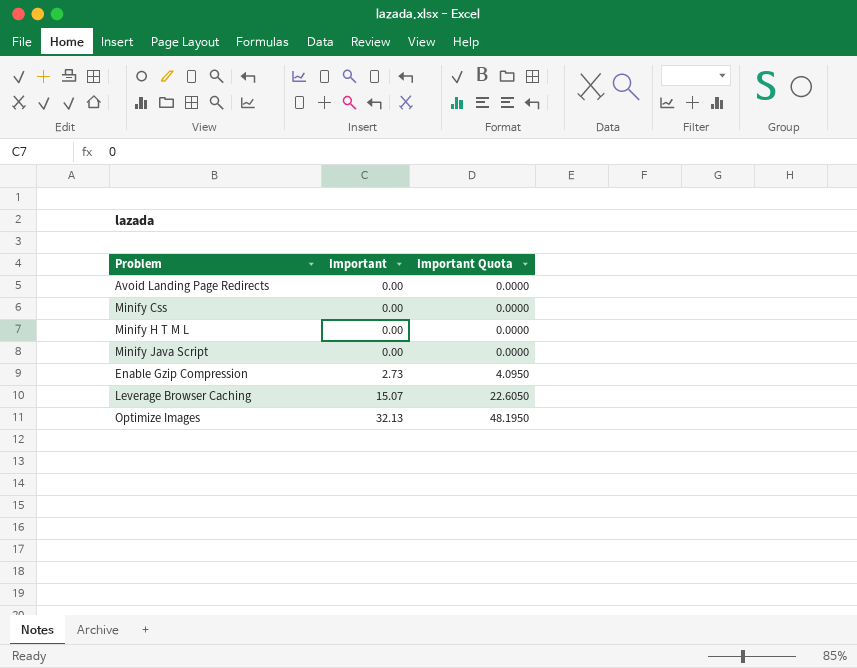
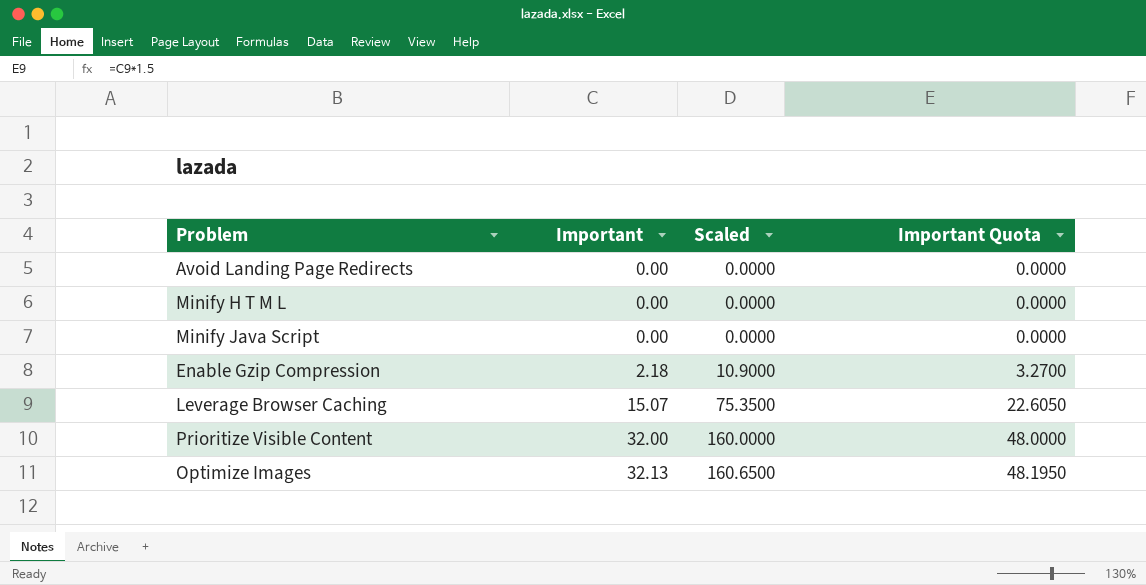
column Scaled | formula: none -> [Important] * 5
row Minify Css: 0.00 | 0.0000 -> none
Enable Gzip Compression | Important: 2.73 -> 2.18
Enable Gzip Compression | Important Quota: 4.0950 -> 3.2700
row Prioritize Visible Content: none -> 32.00 | 160.0000 | 48.0000

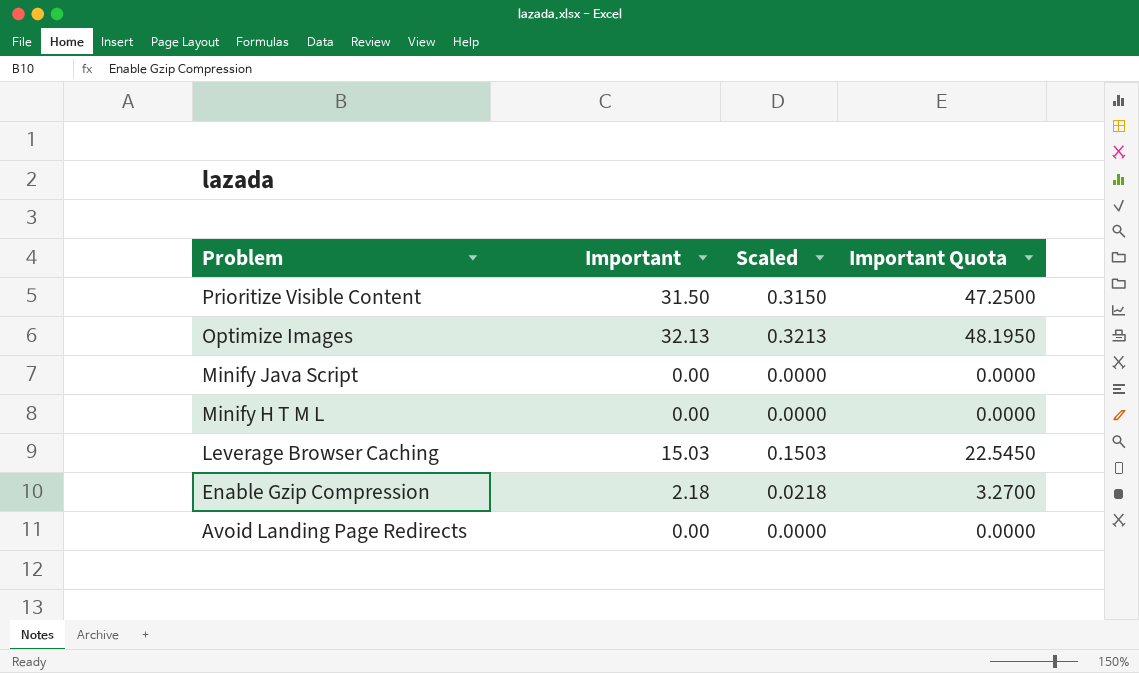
row order: Important ascending -> Problem descending
column Scaled | formula: [Important] * 5 -> [Important] * 0.01
Prioritize Visible Content | Important: 32.00 -> 31.50
Prioritize Visible Content | Important Quota: 48.0000 -> 47.2500
Leverage Browser Caching | Important: 15.07 -> 15.03
Leverage Browser Caching | Important Quota: 22.6050 -> 22.5450

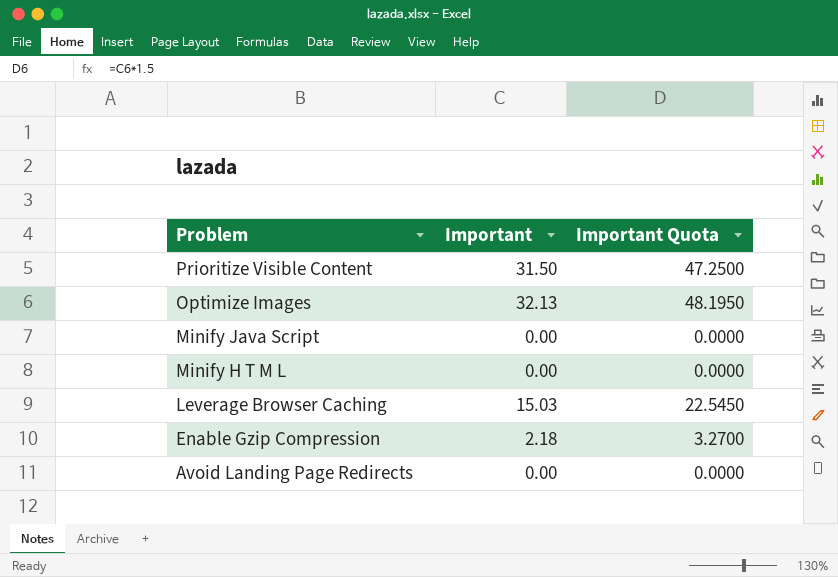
column Scaled | formula: [Important] * 0.01 -> none

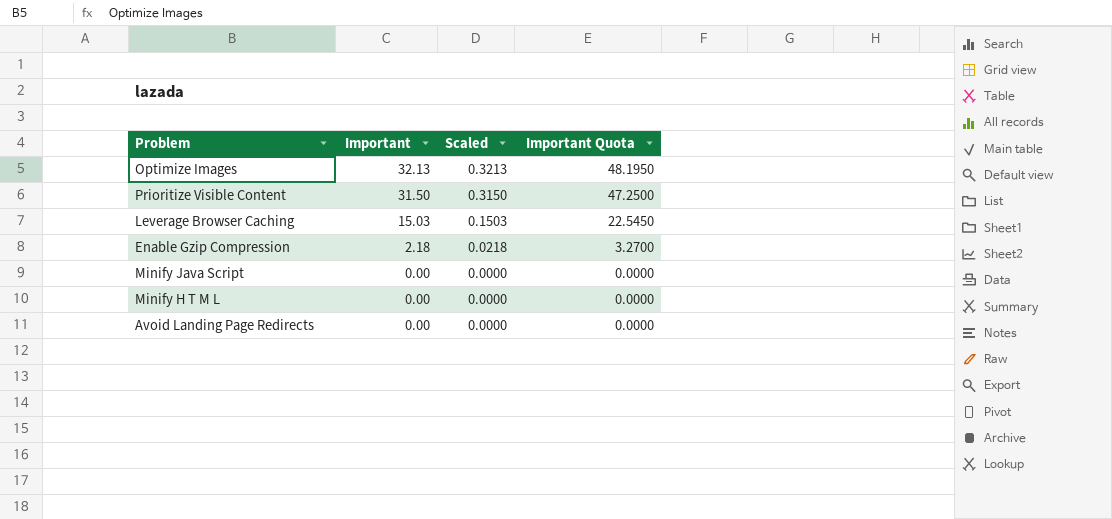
row order: Problem descending -> Important descending
column Scaled | formula: none -> [Important] * 0.01

